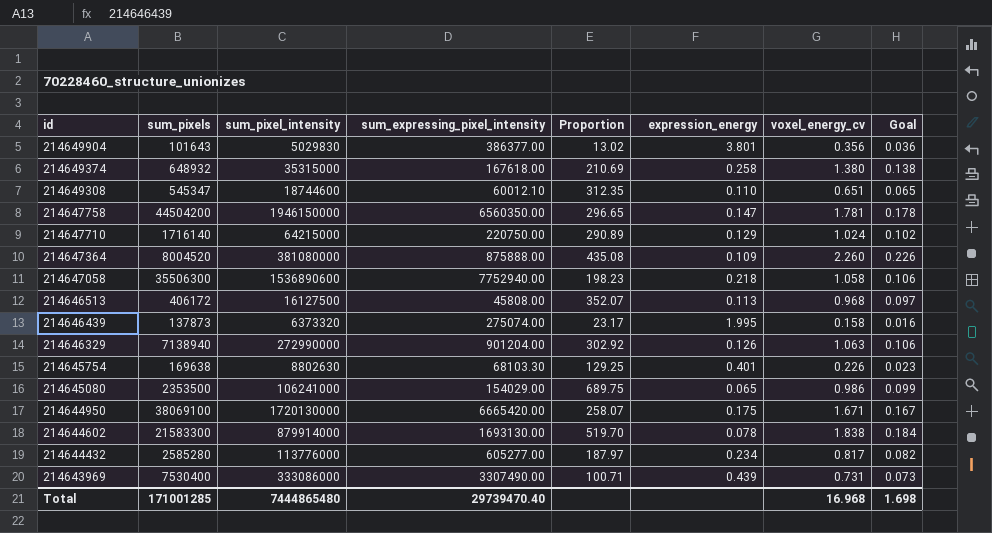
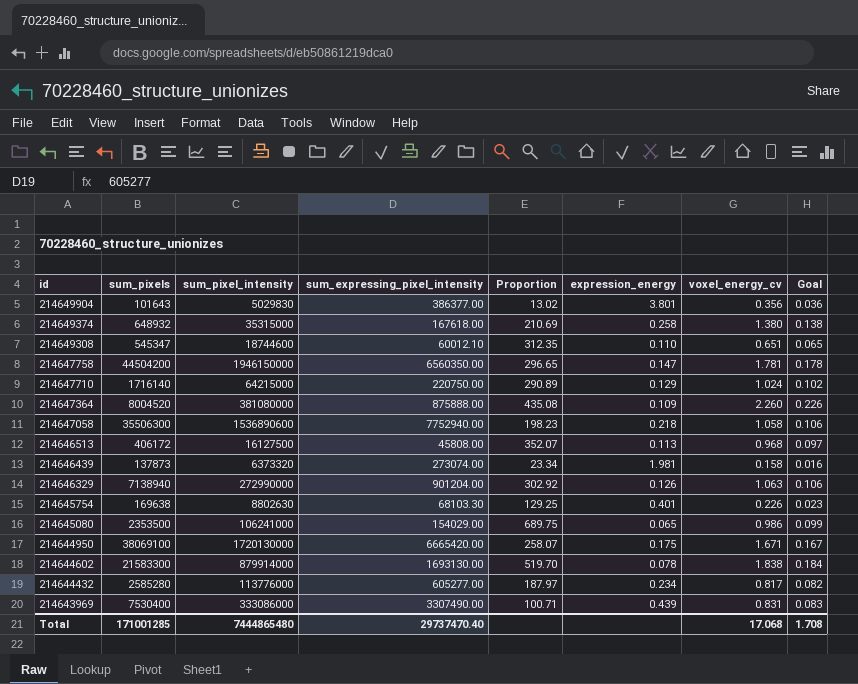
214646439 | sum_expressing_pixel_intensity: 275074.00 -> 273074.00
214646439 | Proportion: 23.17 -> 23.34
214646439 | expression_energy: 1.995 -> 1.981
214643969 | voxel_energy_cv: 0.731 -> 0.831
214643969 | Goal: 0.073 -> 0.083
Total | sum_expressing_pixel_intensity: 29739470.40 -> 29737470.40
Total | voxel_energy_cv: 16.968 -> 17.068
Total | Goal: 1.698 -> 1.708

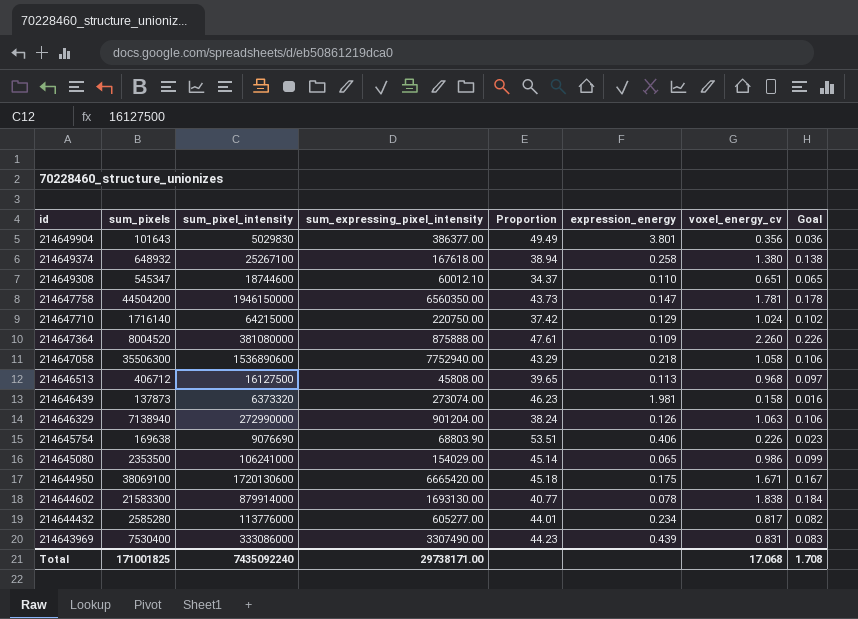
column Proportion | formula: [sum_pixel_intensity] / [sum_expressing_pixel_intensity] -> [sum_pixel_intensity] / [sum_pixels]
214649374 | sum_pixel_intensity: 35315000 -> 25267100
214646513 | sum_pixels: 406172 -> 406712
214645754 | sum_pixel_intensity: 8802630 -> 9076690
214645754 | sum_expressing_pixel_intensity: 68103.30 -> 68803.90
214645754 | expression_energy: 0.401 -> 0.406
214644950 | sum_pixel_intensity: 1720130000 -> 1720130600
Total | sum_pixels: 171001285 -> 171001825
Total | sum_pixel_intensity: 7444865480 -> 7435092240
Total | sum_expressing_pixel_intensity: 29737470.40 -> 29738171.00

